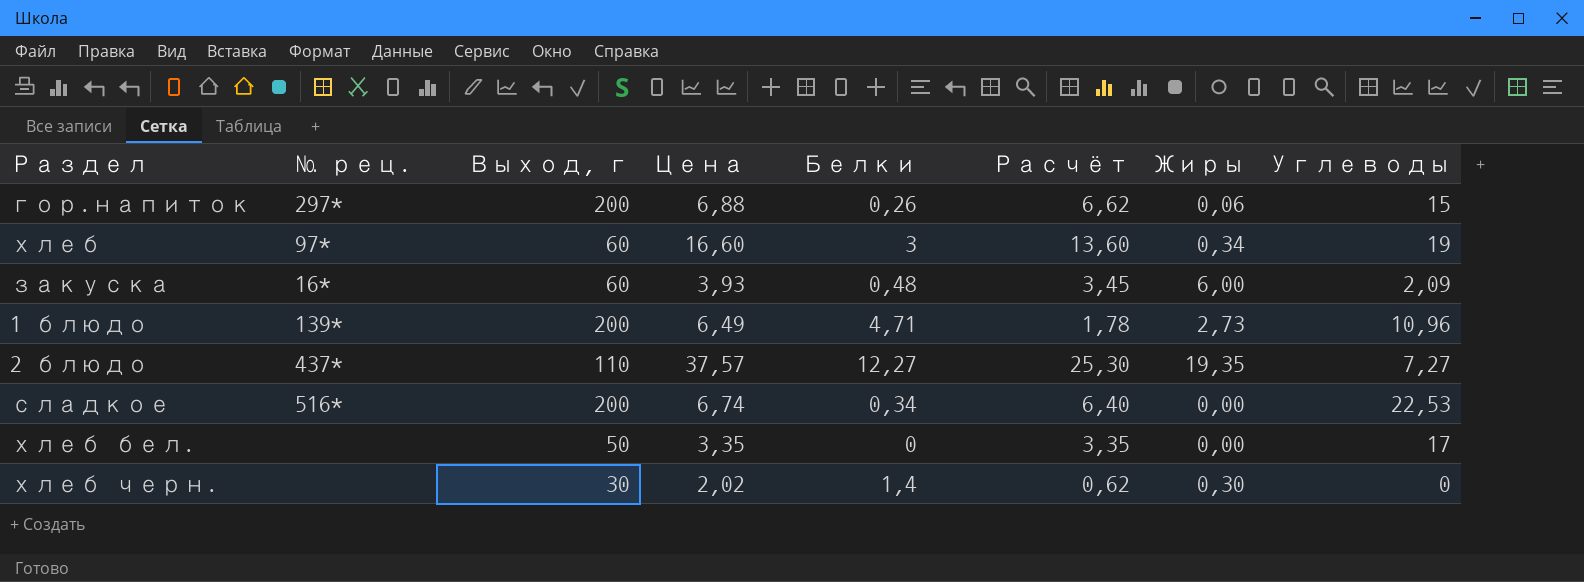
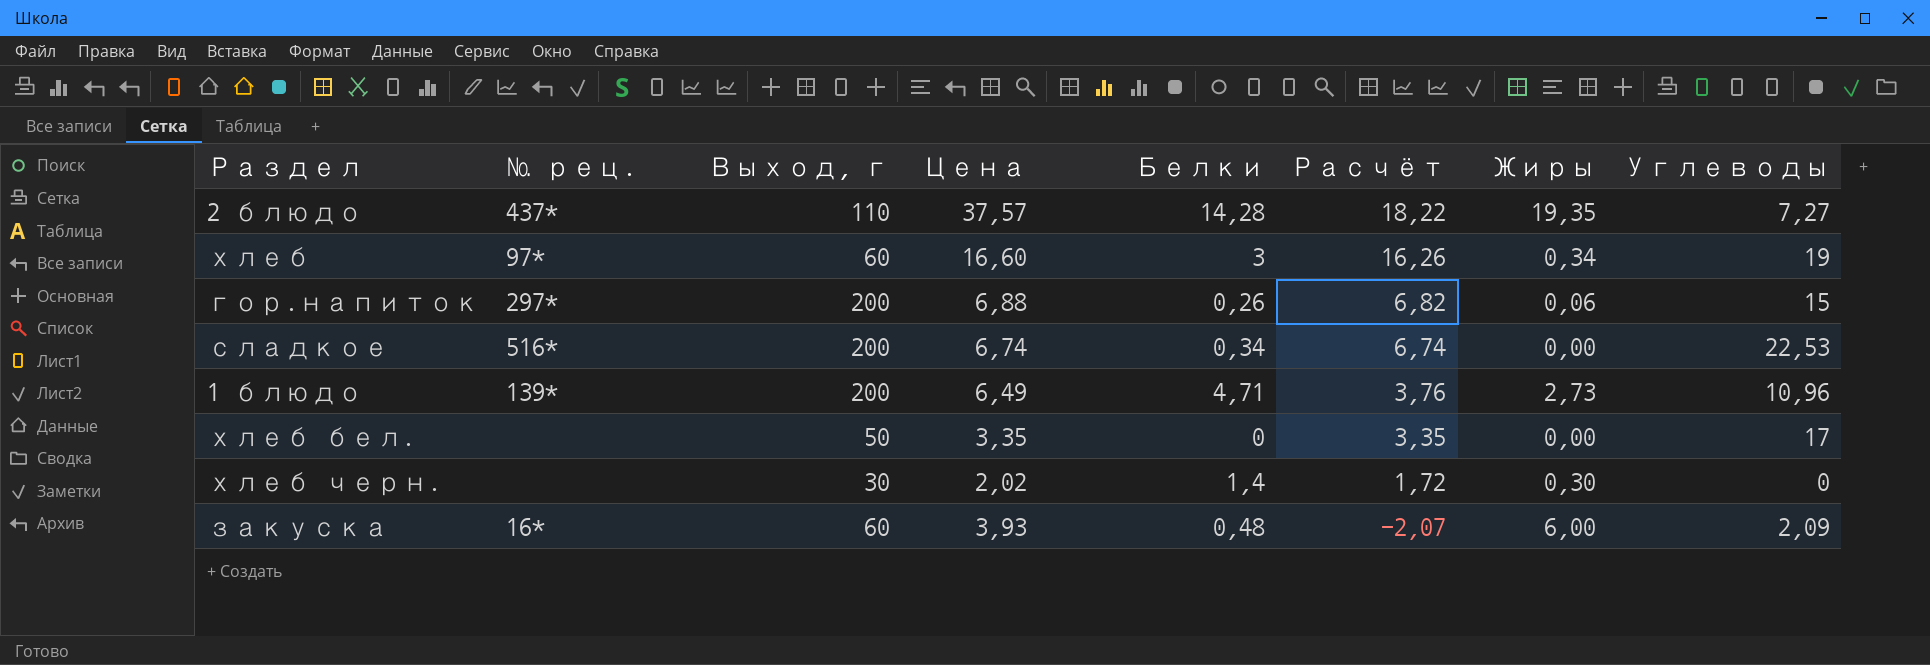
row order: none -> Расчёт descending
column Расчёт | formula: [Цена] - [Белки] -> [Цена] - [Жиры]
2 блюдо | Белки: 12,27 -> 14,28

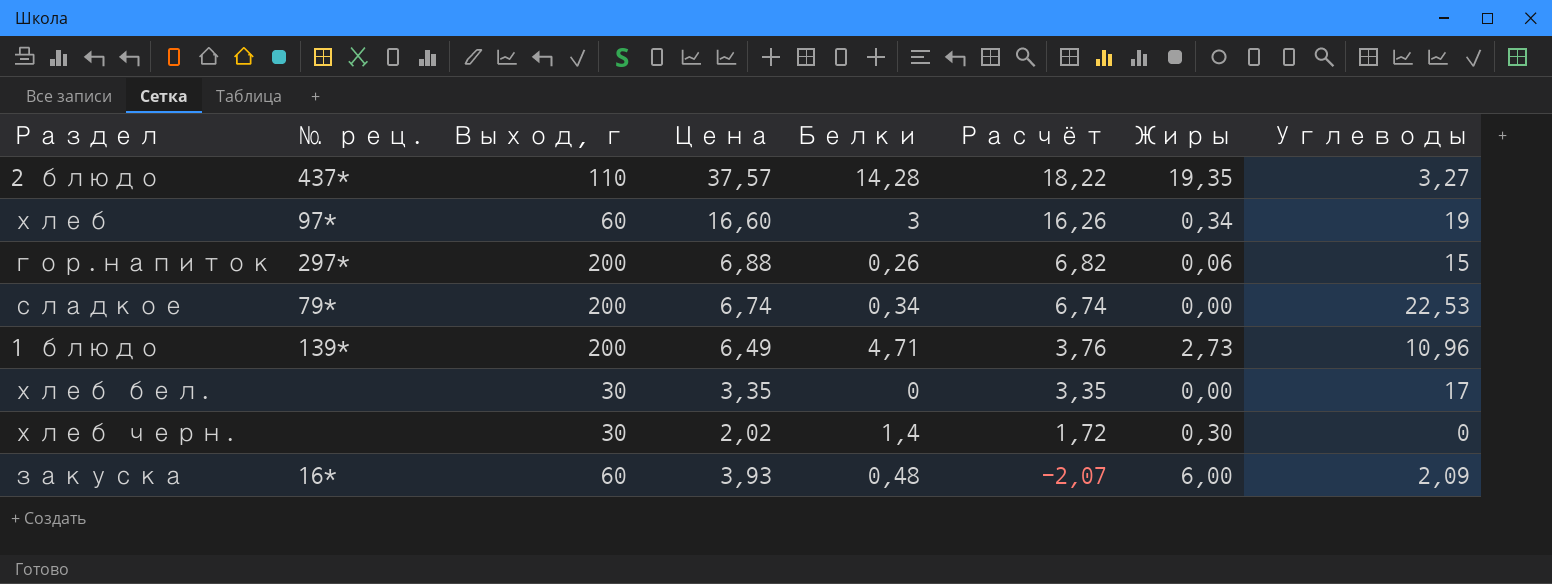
2 блюдо | Углеводы: 7,27 -> 3,27
сладкое | № рец.: 516* -> 79*
хлеб бел. | Выход, г: 50 -> 30

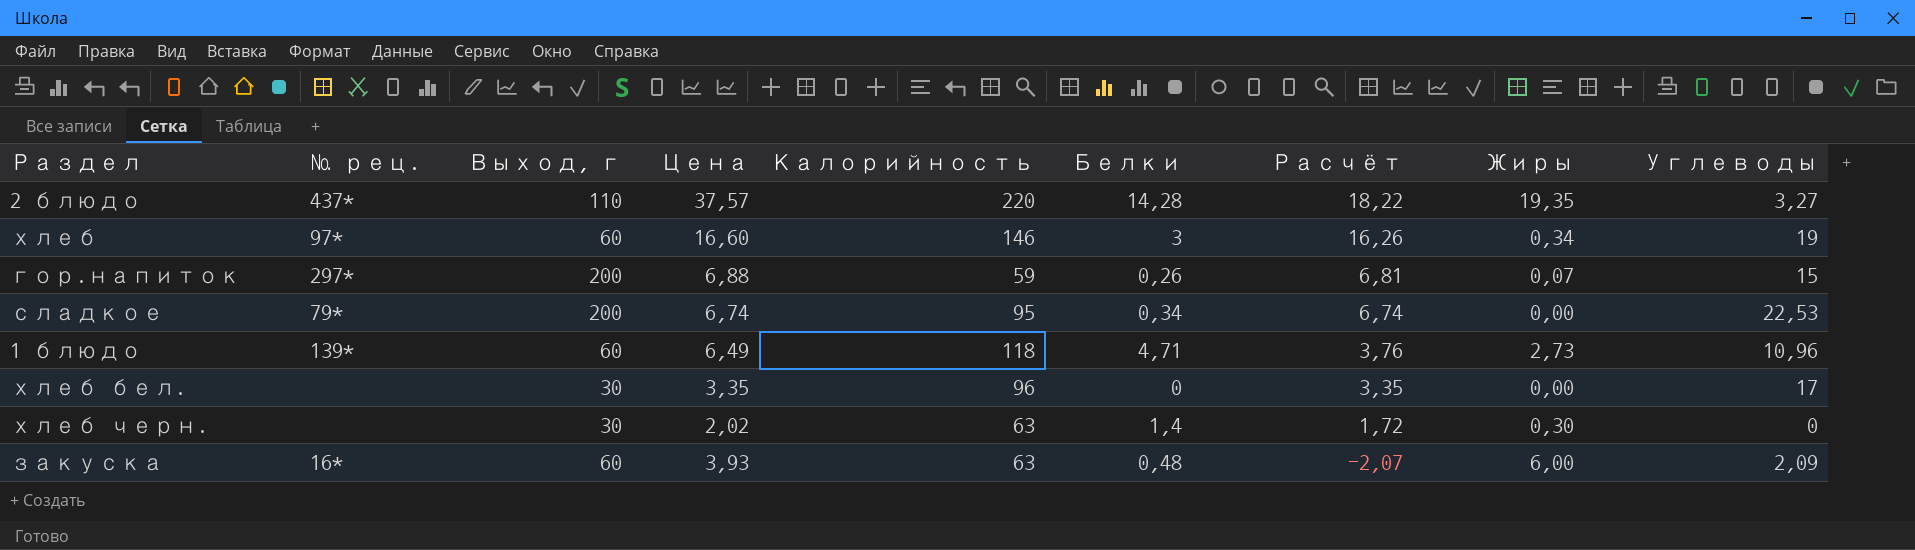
column Калорийность | position: none -> 5
гор.напиток | Расчёт: 6,82 -> 6,81
гор.напиток | Жиры: 0,06 -> 0,07
1 блюдо | Выход, г: 200 -> 60

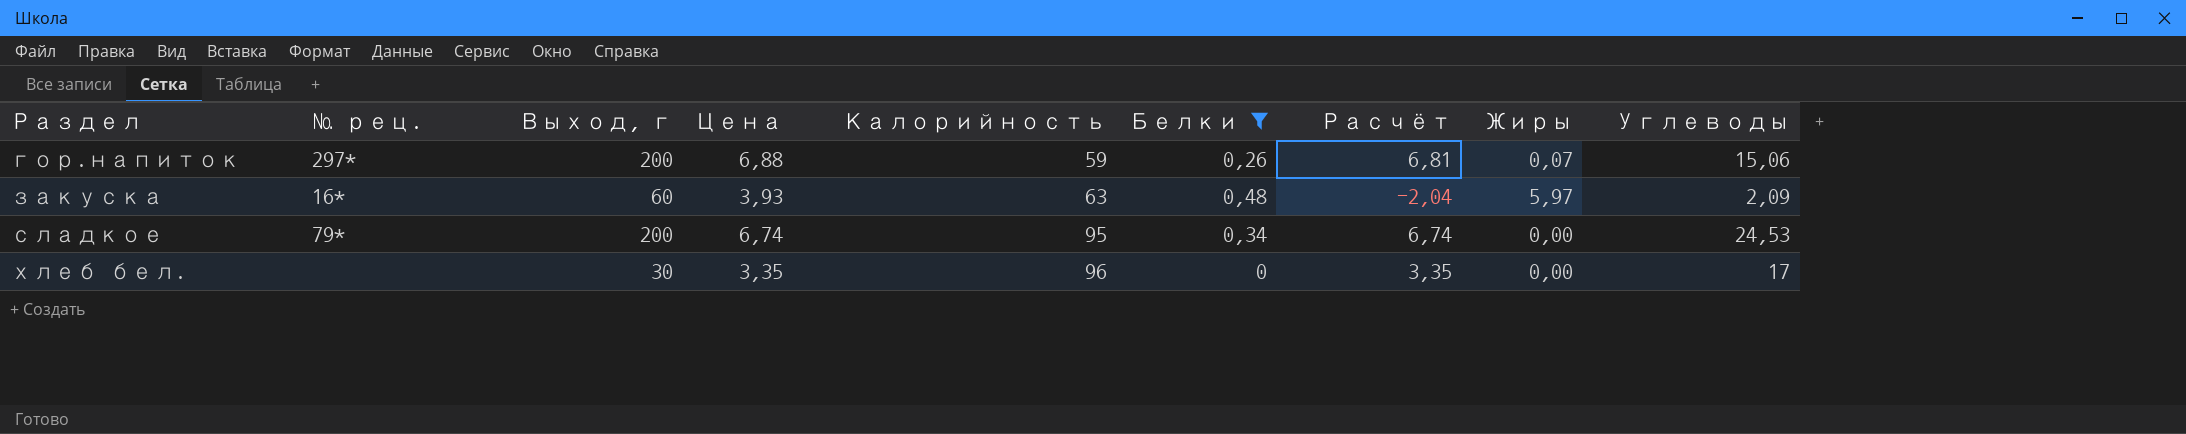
filter: none -> Белки <= 0,48
row order: Расчёт descending -> Раздел ascending
гор.напиток | Углеводы: 15 -> 15,06
закуска | Расчёт: -2,07 -> -2,04
закуска | Жиры: 6,00 -> 5,97
сладкое | Углеводы: 22,53 -> 24,53

